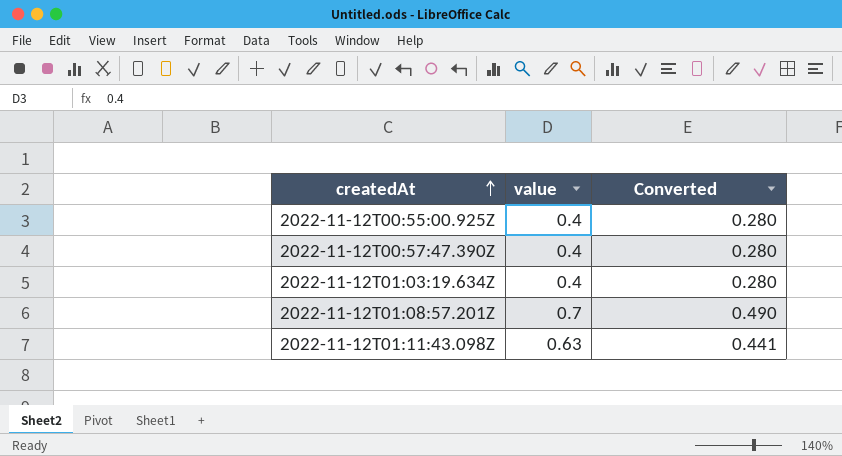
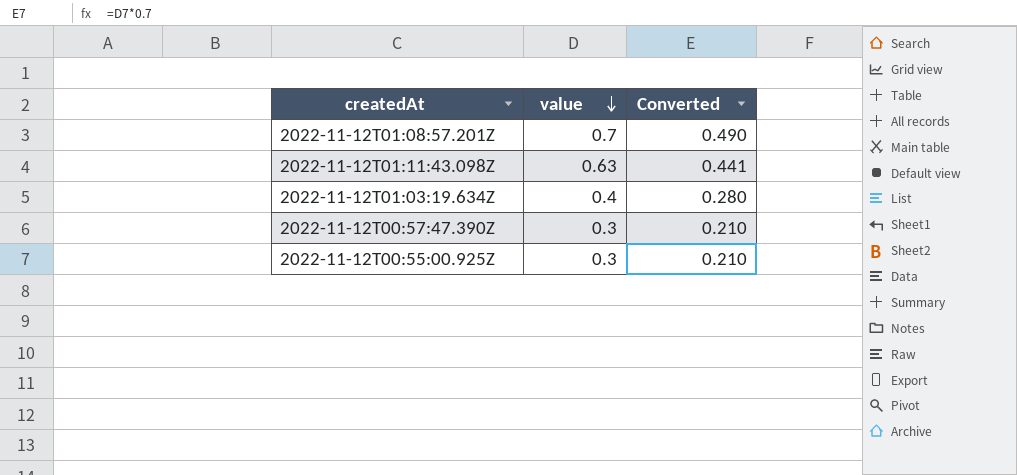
row order: createdAt ascending -> value descending
2022-11-12T00:57:47.390Z | value: 0.4 -> 0.3
2022-11-12T00:57:47.390Z | Converted: 0.280 -> 0.210
2022-11-12T00:55:00.925Z | value: 0.4 -> 0.3
2022-11-12T00:55:00.925Z | Converted: 0.280 -> 0.210

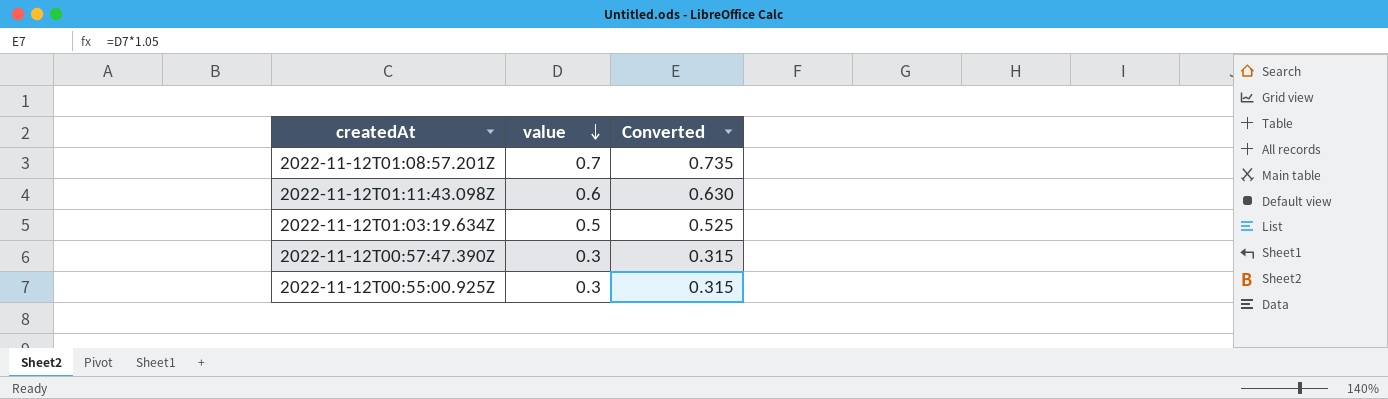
column Converted | formula: [value] * 0.7 -> [value] * 1.05
2022-11-12T01:11:43.098Z | value: 0.63 -> 0.6
2022-11-12T01:03:19.634Z | value: 0.4 -> 0.5

